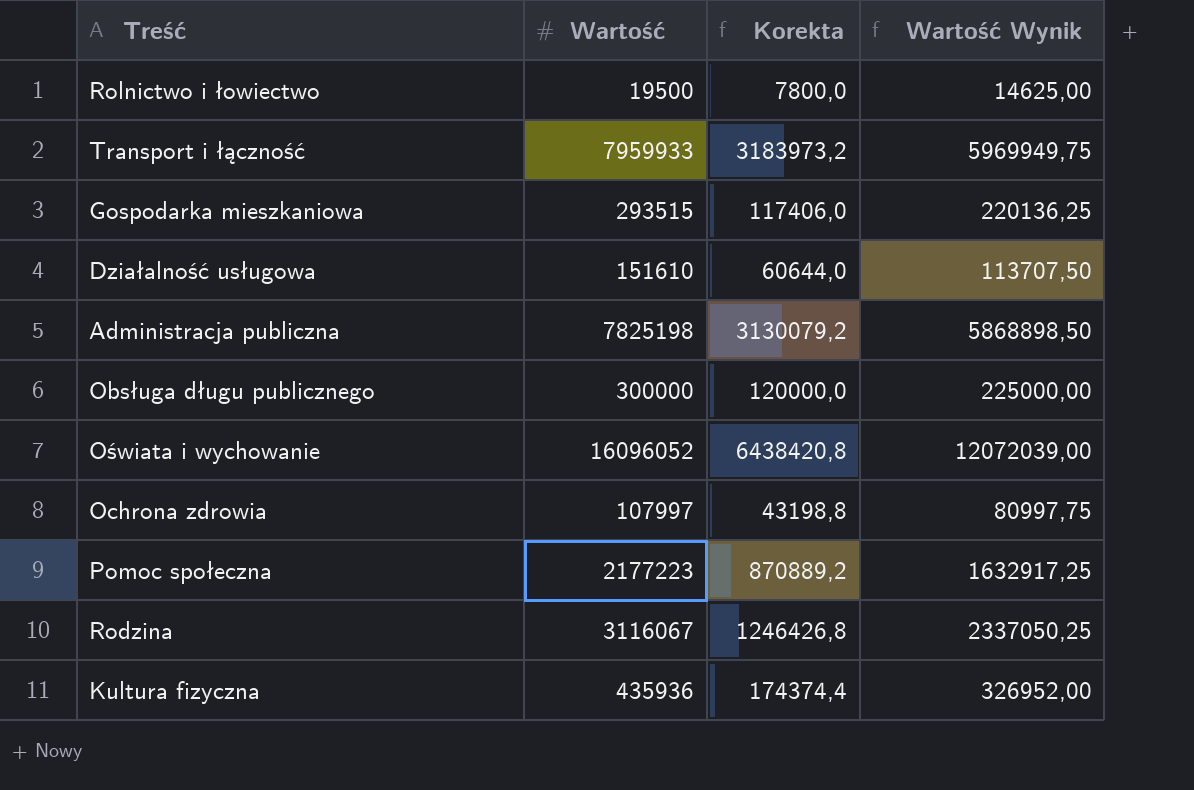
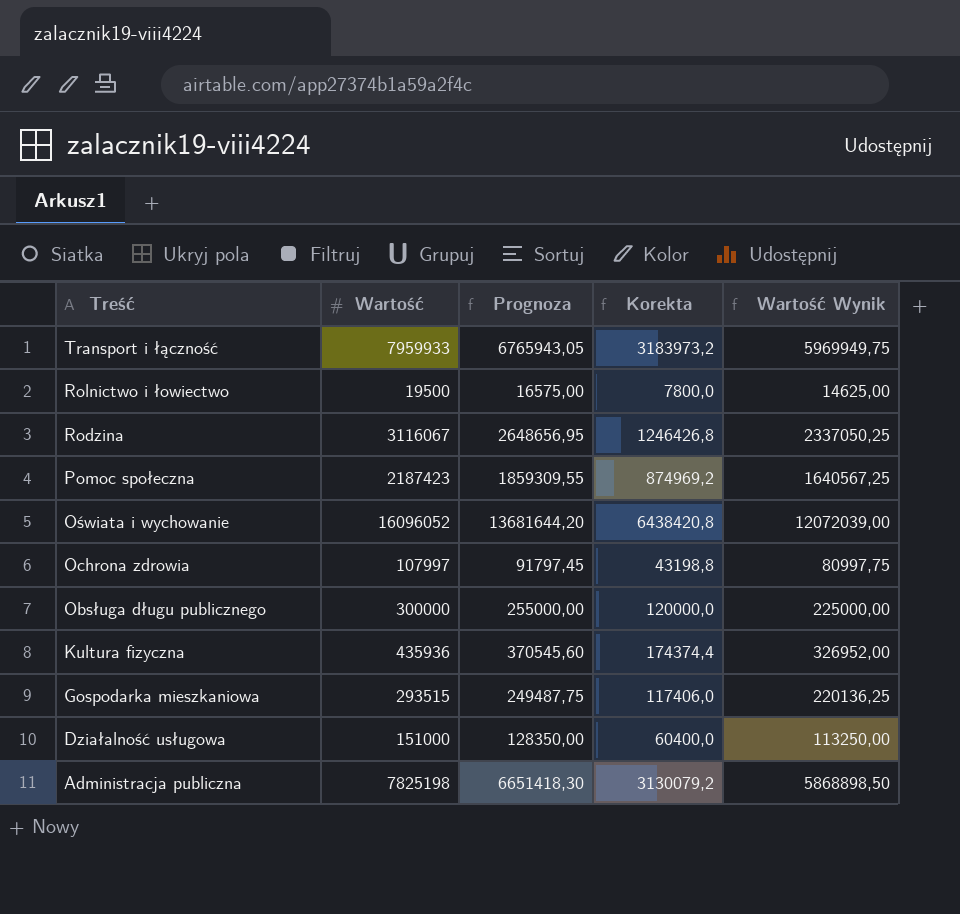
row order: none -> Treść descending
column Prognoza | formula: none -> [Wartość] * 0,85
Pomoc społeczna | Wartość: 2177223 -> 2187423
Pomoc społeczna | Korekta: 870889,2 -> 874969,2
Pomoc społeczna | Wartość Wynik: 1632917,25 -> 1640567,25
Działalność usługowa | Wartość: 151610 -> 151000
Działalność usługowa | Korekta: 60644,0 -> 60400,0
Działalność usługowa | Wartość Wynik: 113707,50 -> 113250,00

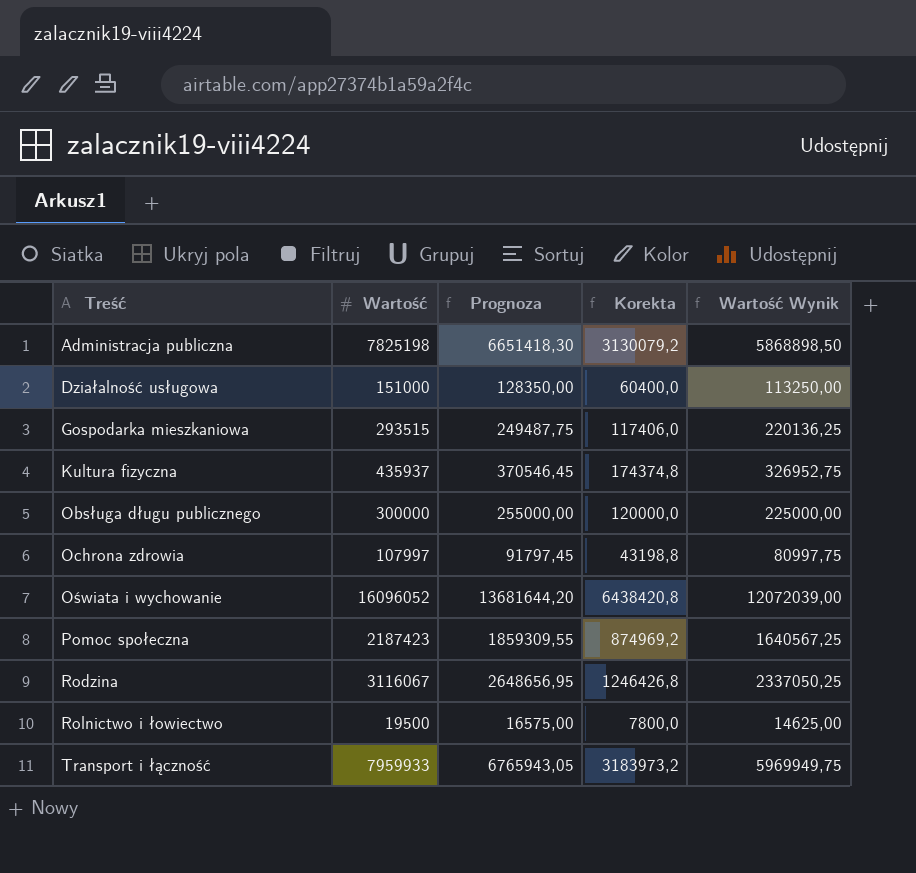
row order: Treść descending -> Treść ascending
Kultura fizyczna | Wartość: 435936 -> 435937
Kultura fizyczna | Prognoza: 370545,60 -> 370546,45
Kultura fizyczna | Korekta: 174374,4 -> 174374,8
Kultura fizyczna | Wartość Wynik: 326952,00 -> 326952,75

